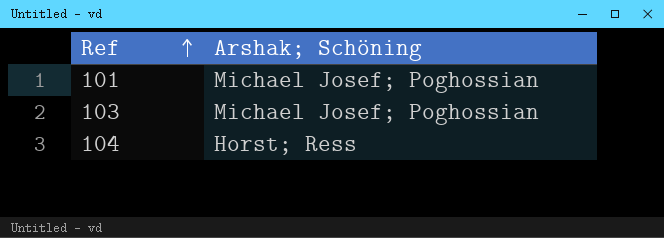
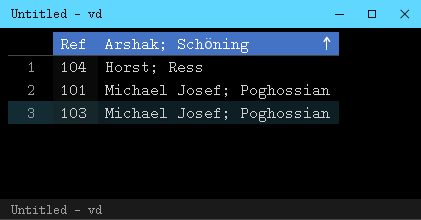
row order: Ref ascending -> Arshak; Schöning ascending

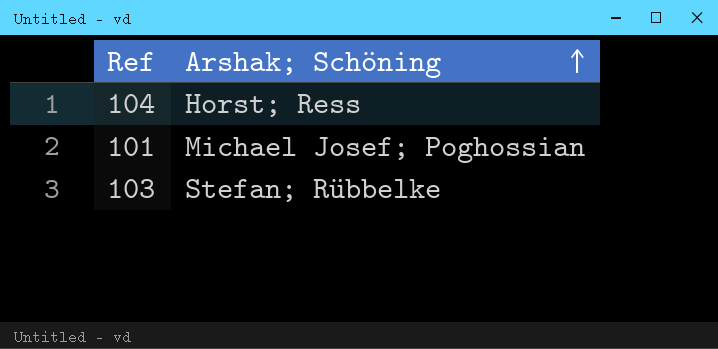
103 | Arshak; Schöning: Michael Josef; Poghossian -> Stefan; Rübbelke

